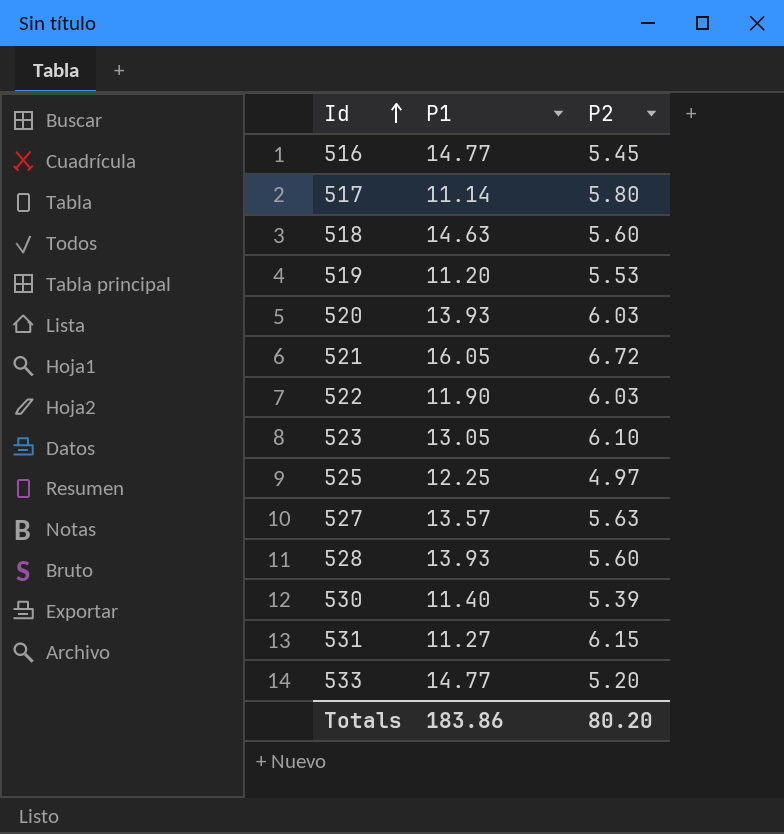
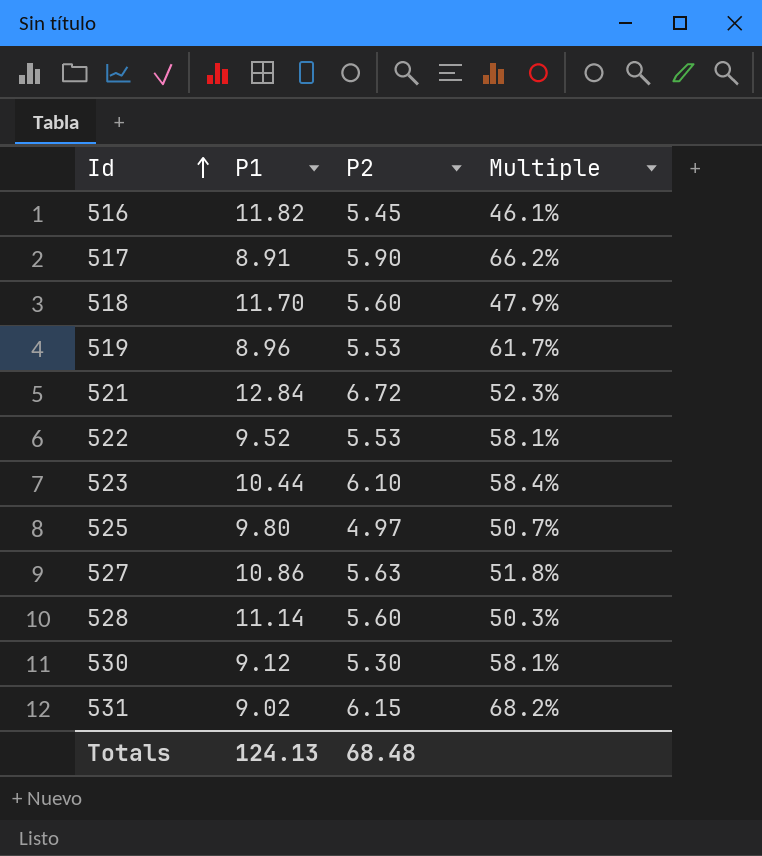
column Multiple | formula: none -> [P2] / [P1]
row 520: 13.93 | 6.03 -> none
row 533: 14.77 | 5.20 -> none
516 | P1: 14.77 -> 11.82
517 | P1: 11.14 -> 8.91
517 | P2: 5.80 -> 5.90
518 | P1: 14.63 -> 11.70
519 | P1: 11.20 -> 8.96
521 | P1: 16.05 -> 12.84
522 | P1: 11.90 -> 9.52
522 | P2: 6.03 -> 5.53
523 | P1: 13.05 -> 10.44
525 | P1: 12.25 -> 9.80
527 | P1: 13.57 -> 10.86
528 | P1: 13.93 -> 11.14
530 | P1: 11.40 -> 9.12
530 | P2: 5.39 -> 5.30
531 | P1: 11.27 -> 9.02
Totals | P1: 183.86 -> 124.13
Totals | P2: 80.20 -> 68.48

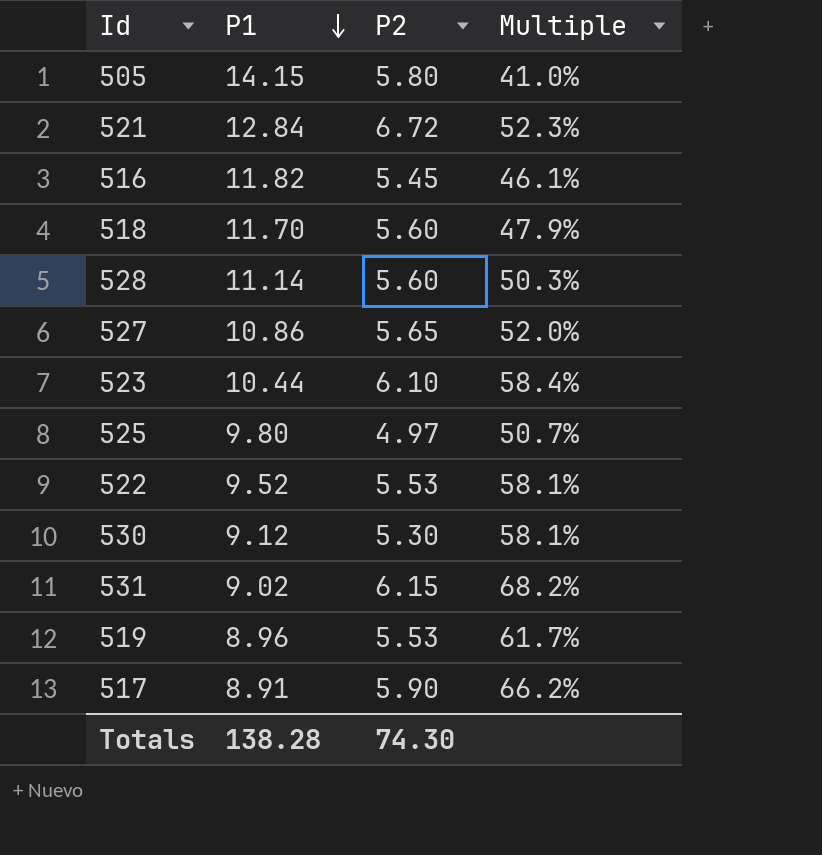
row order: Id ascending -> P1 descending
row 505: none -> 14.15 | 5.80 | 41.0%
527 | P2: 5.63 -> 5.65
527 | Multiple: 51.8% -> 52.0%
Totals | P1: 124.13 -> 138.28
Totals | P2: 68.48 -> 74.30

